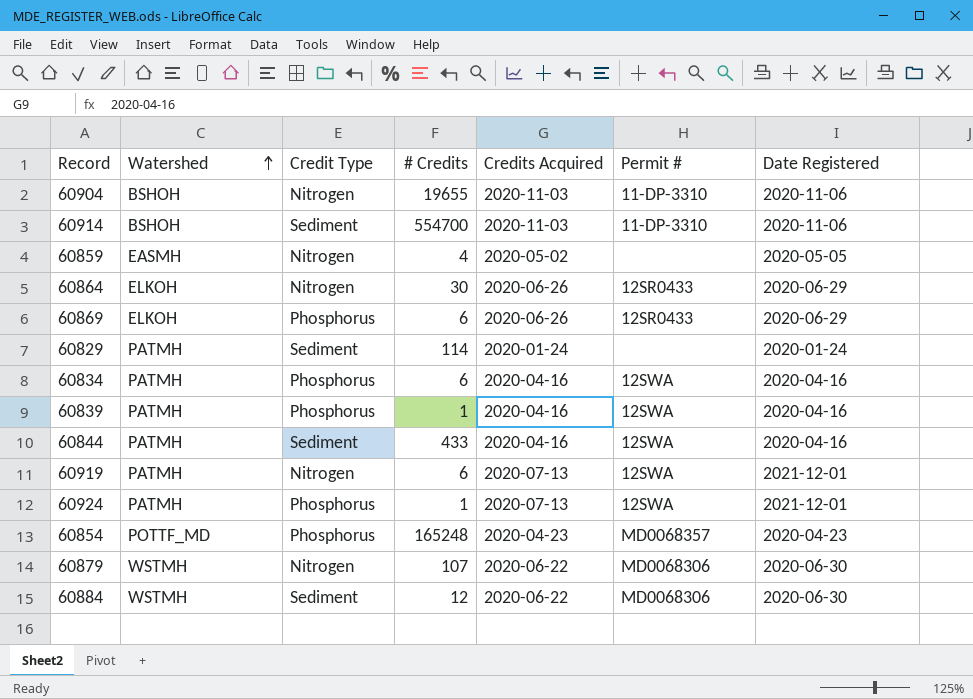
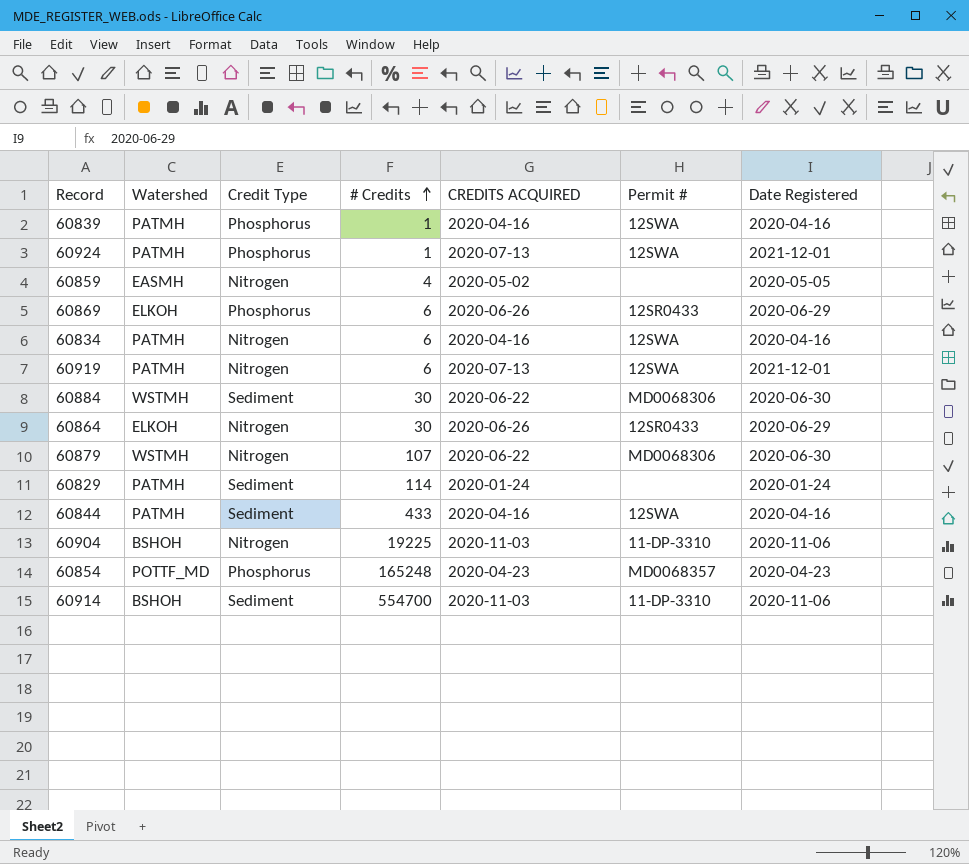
row order: Watershed ascending -> # Credits ascending
column name: Credits Acquired -> CREDITS ACQUIRED
60834 | Credit Type: Phosphorus -> Nitrogen
60884 | # Credits: 12 -> 30
60904 | # Credits: 19655 -> 19225

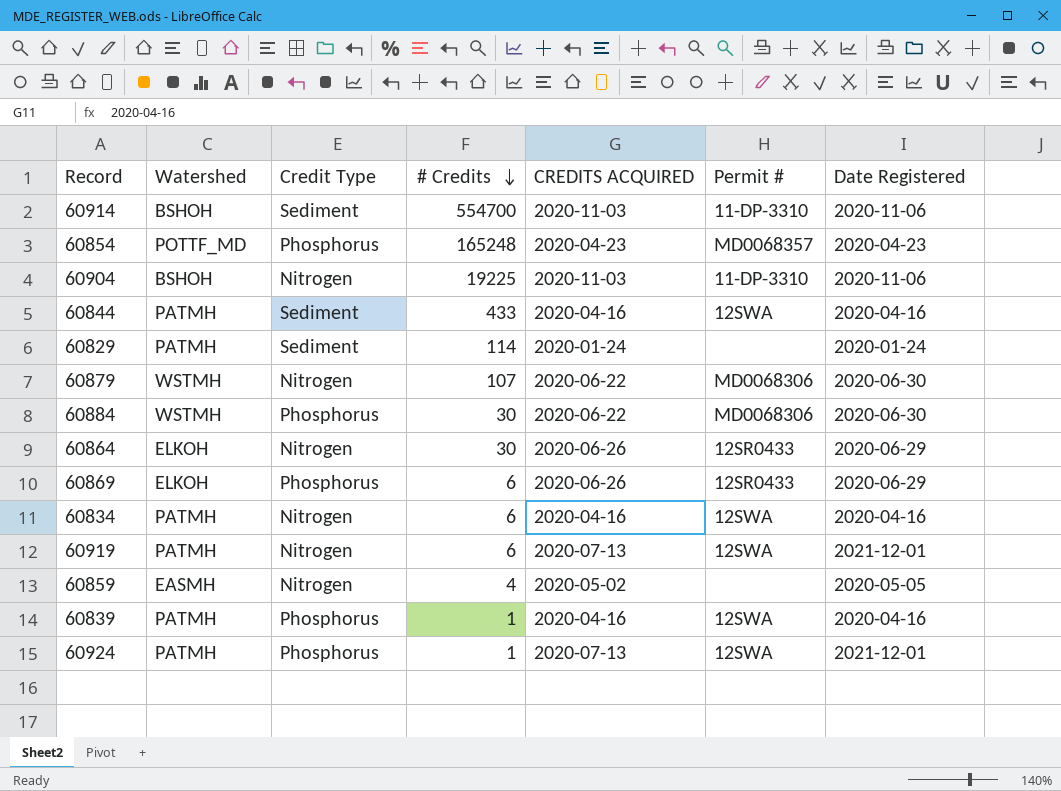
row order: # Credits ascending -> # Credits descending
60884 | Credit Type: Sediment -> Phosphorus

